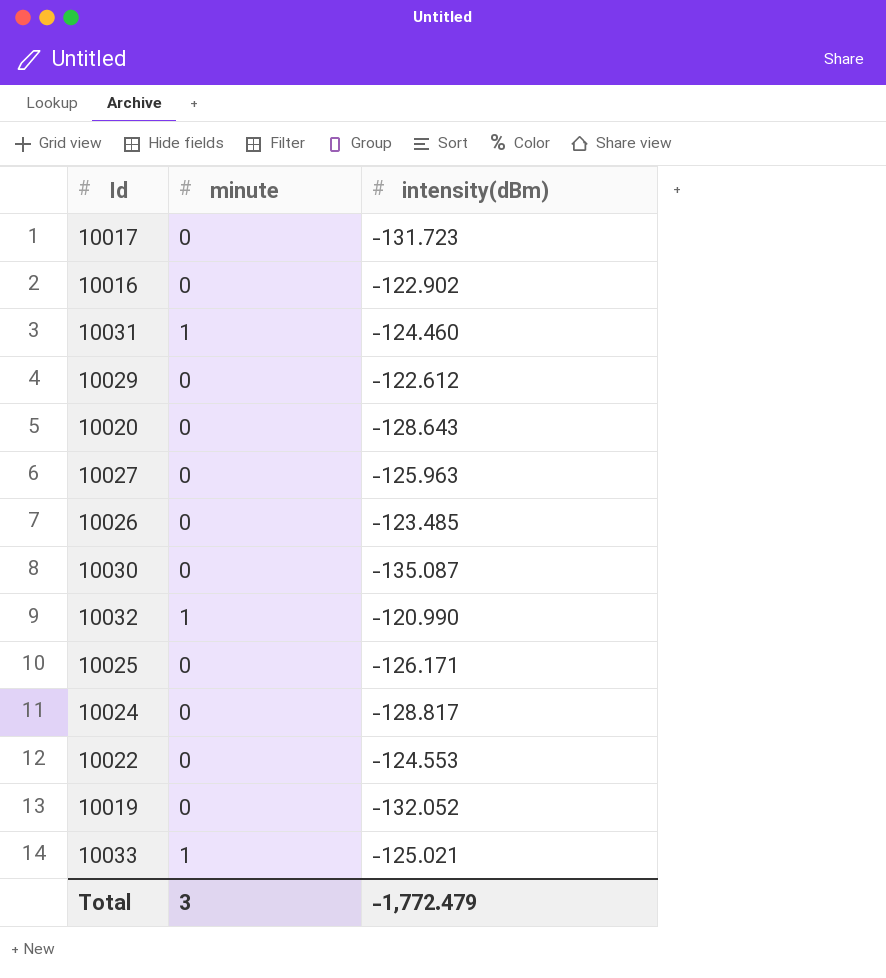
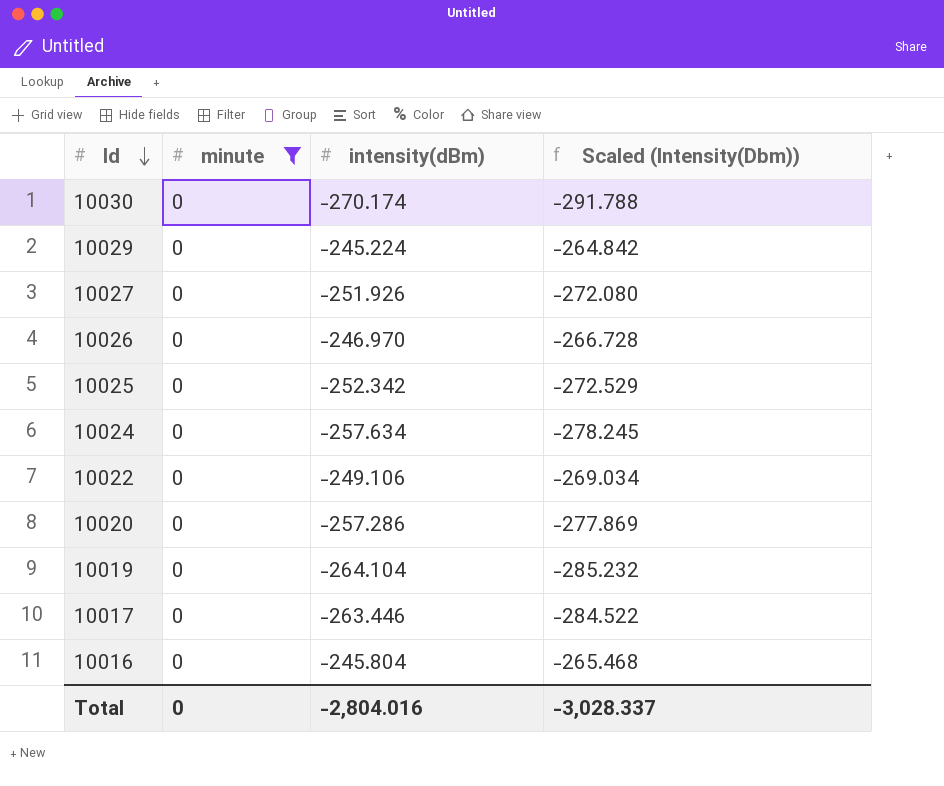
filter: none -> minute = 0
row order: none -> Id descending
column Scaled (Intensity(Dbm)) | formula: none -> [intensity(dBm)] * 1.08
10030 | intensity(dBm): -135.087 -> -270.174
10029 | intensity(dBm): -122.612 -> -245.224
10027 | intensity(dBm): -125.963 -> -251.926
10026 | intensity(dBm): -123.485 -> -246.970
10025 | intensity(dBm): -126.171 -> -252.342
10024 | intensity(dBm): -128.817 -> -257.634
10022 | intensity(dBm): -124.553 -> -249.106
10020 | intensity(dBm): -128.643 -> -257.286
10019 | intensity(dBm): -132.052 -> -264.104
10017 | intensity(dBm): -131.723 -> -263.446
10016 | intensity(dBm): -122.902 -> -245.804
Total | minute: 3 -> 0
Total | intensity(dBm): -1,772.479 -> -2,804.016

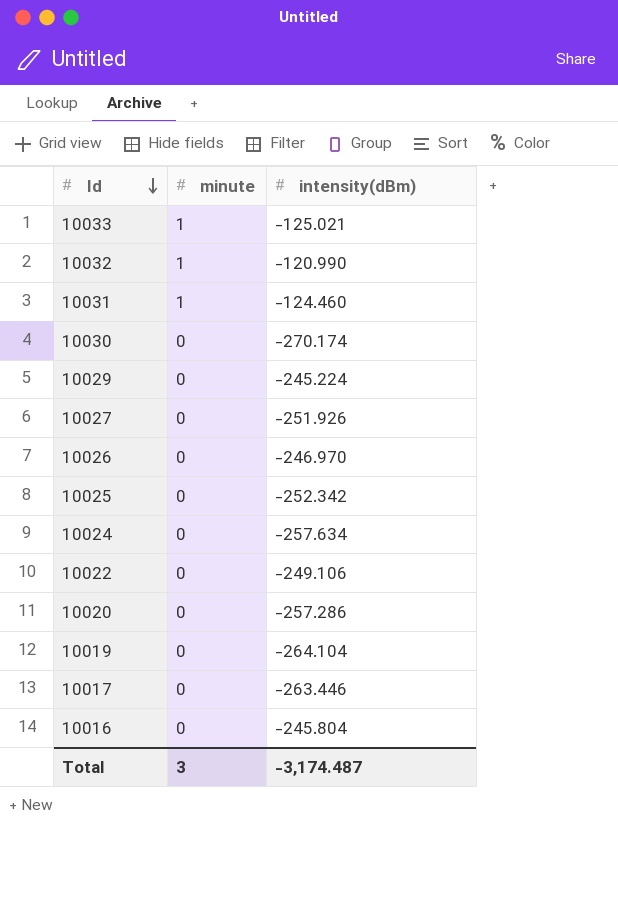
filter: minute = 0 -> none
column Scaled (Intensity(Dbm)) | formula: [intensity(dBm)] * 1.08 -> none
Total | minute: 0 -> 3
Total | intensity(dBm): -2,804.016 -> -3,174.487

